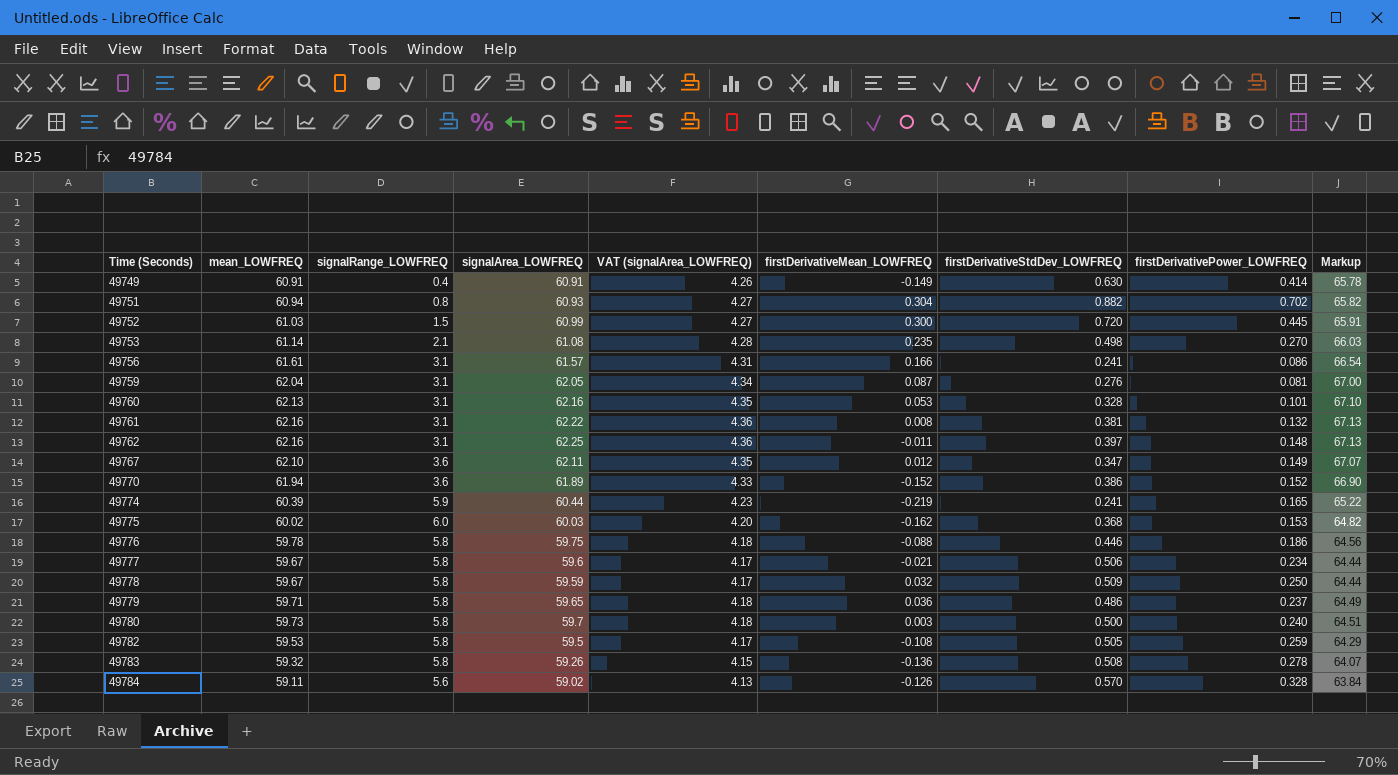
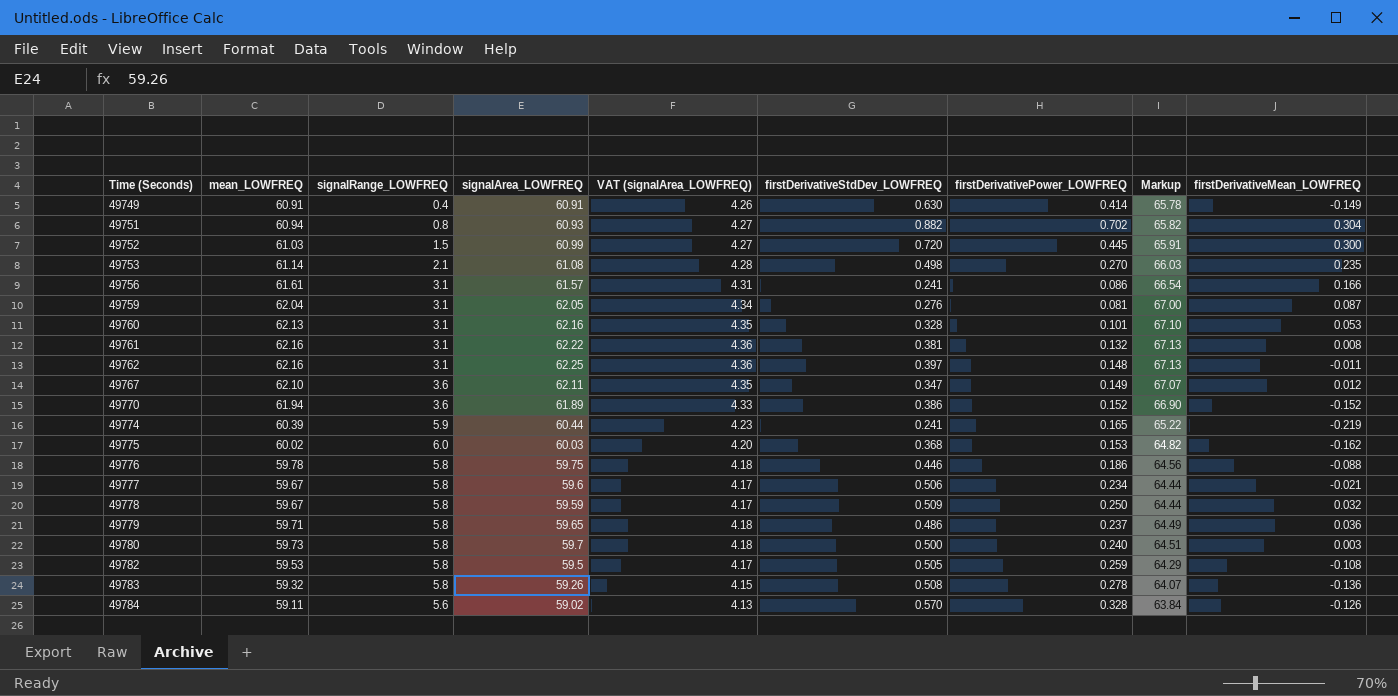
column firstDerivativeMean_LOWFREQ | position: 6 -> 9

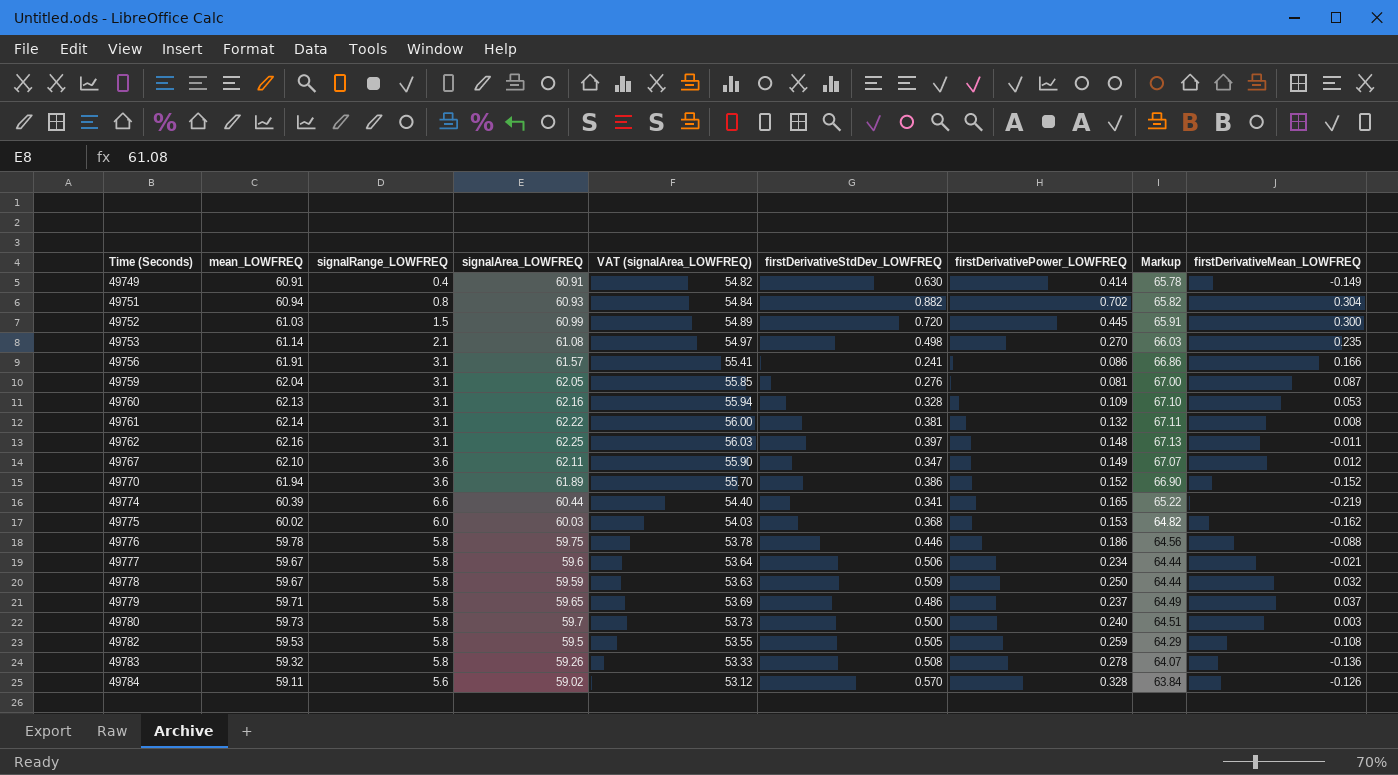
column VAT (signalArea_LOWFREQ) | formula: [signalArea_LOWFREQ] * 0.07 -> [signalArea_LOWFREQ] * 0.9
49756 | mean_LOWFREQ: 61.61 -> 61.91
49756 | Markup: 66.54 -> 66.86
49760 | firstDerivativePower_LOWFREQ: 0.101 -> 0.109
49761 | mean_LOWFREQ: 62.16 -> 62.14
49761 | Markup: 67.13 -> 67.11
49774 | signalRange_LOWFREQ: 5.9 -> 6.6
49774 | firstDerivativeStdDev_LOWFREQ: 0.241 -> 0.341
49779 | firstDerivativeMean_LOWFREQ: 0.036 -> 0.037

